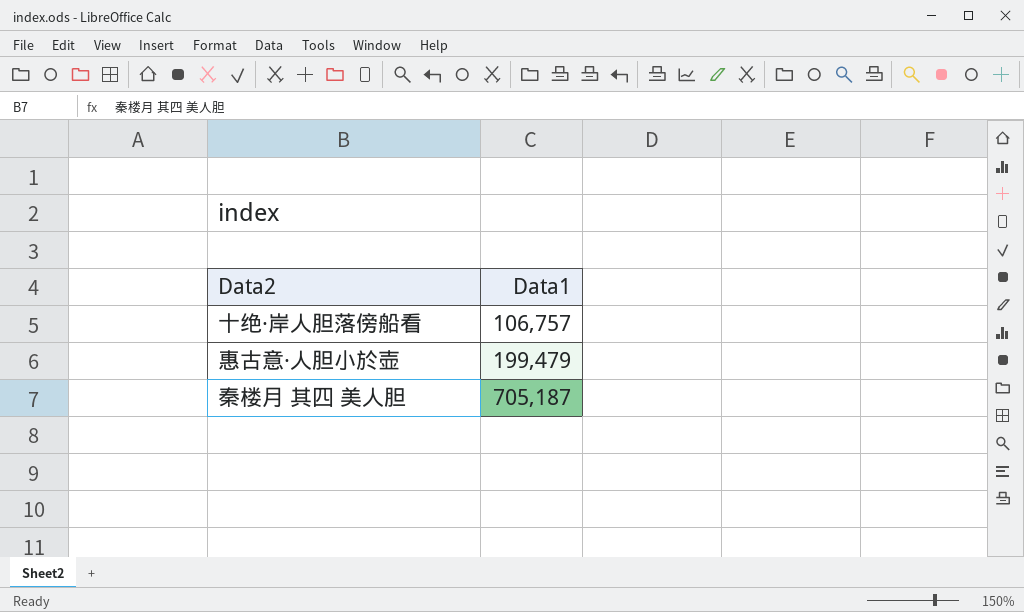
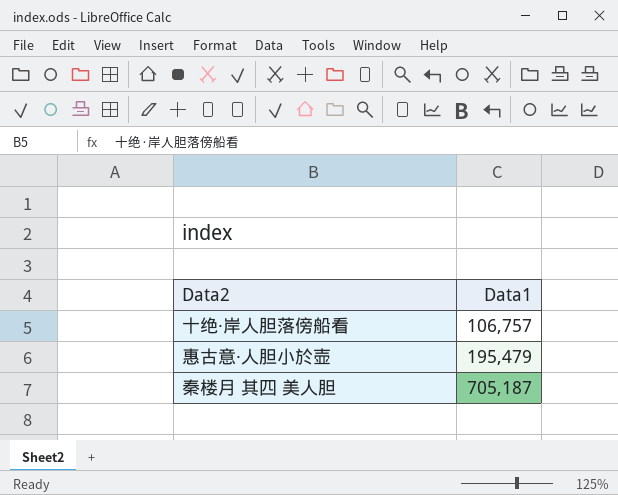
惠古意·人胆小於壶 | Data1: 199,479 -> 195,479

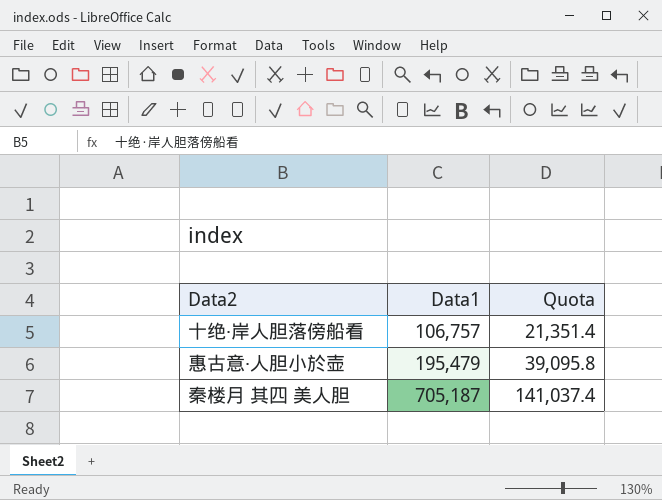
column Quota | formula: none -> [Data1] * 0.2

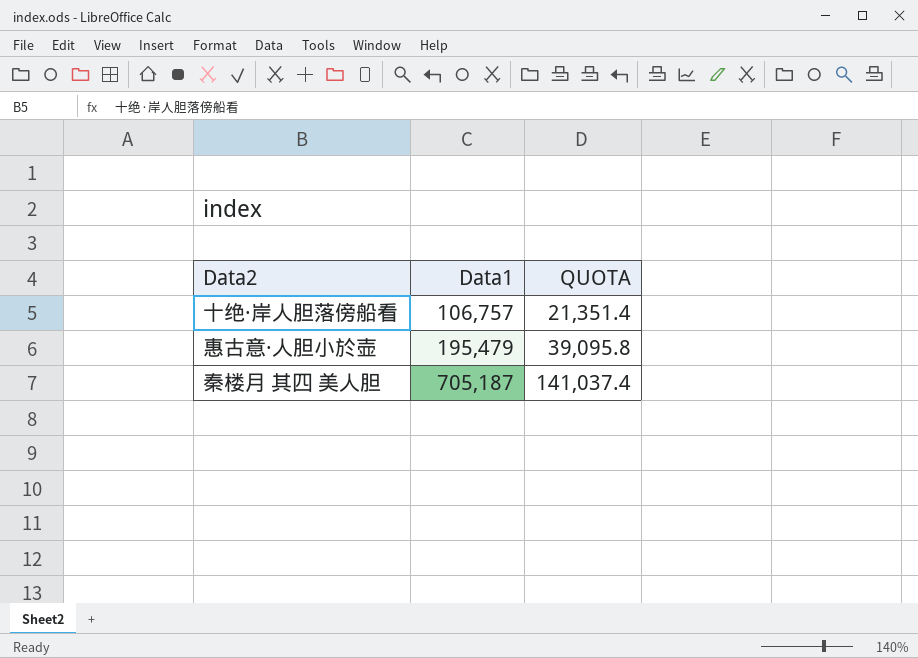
column name: Quota -> QUOTA

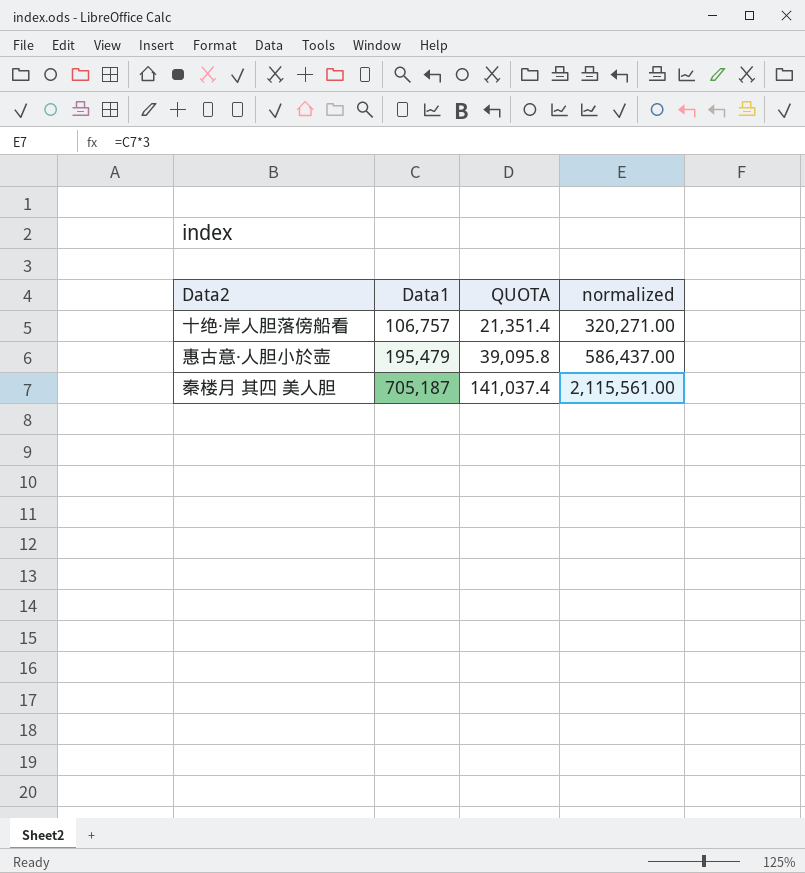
column normalized | formula: none -> [Data1] * 3

